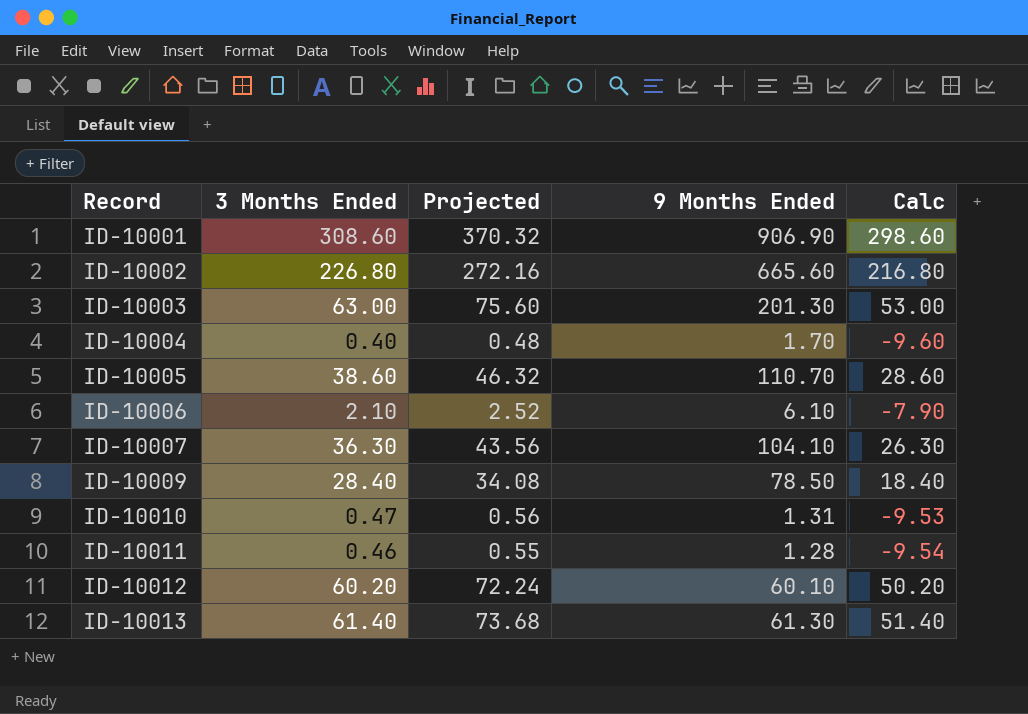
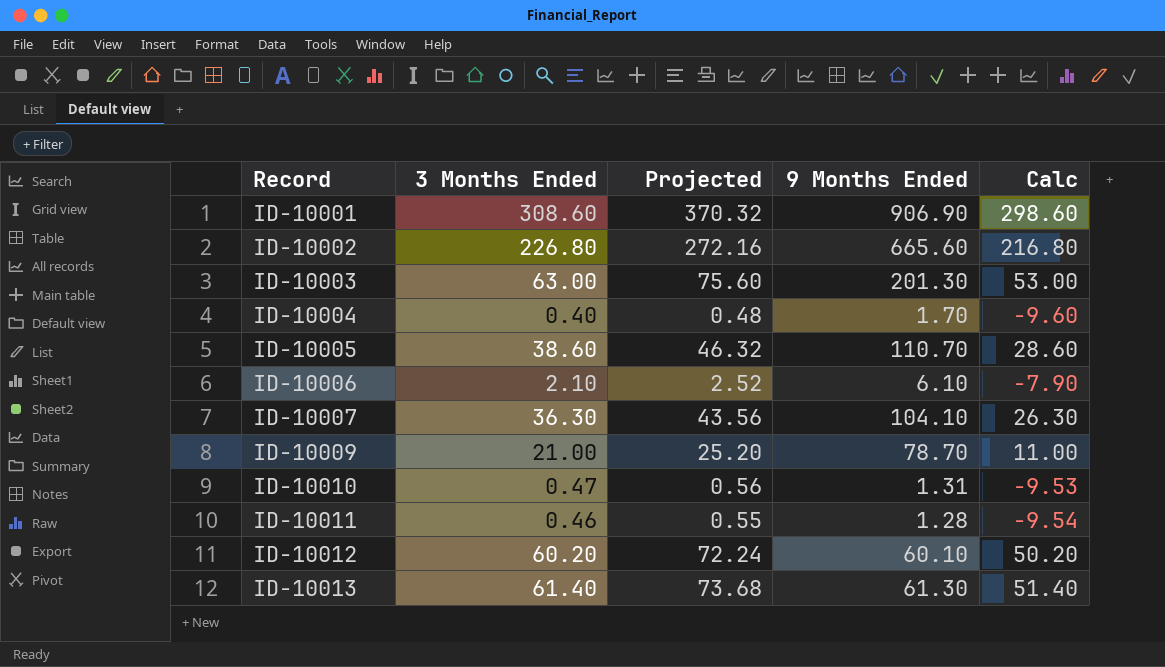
ID-10009 | 3 Months Ended: 28.40 -> 21.00
ID-10009 | Projected: 34.08 -> 25.20
ID-10009 | 9 Months Ended: 78.50 -> 78.70
ID-10009 | Calc: 18.40 -> 11.00

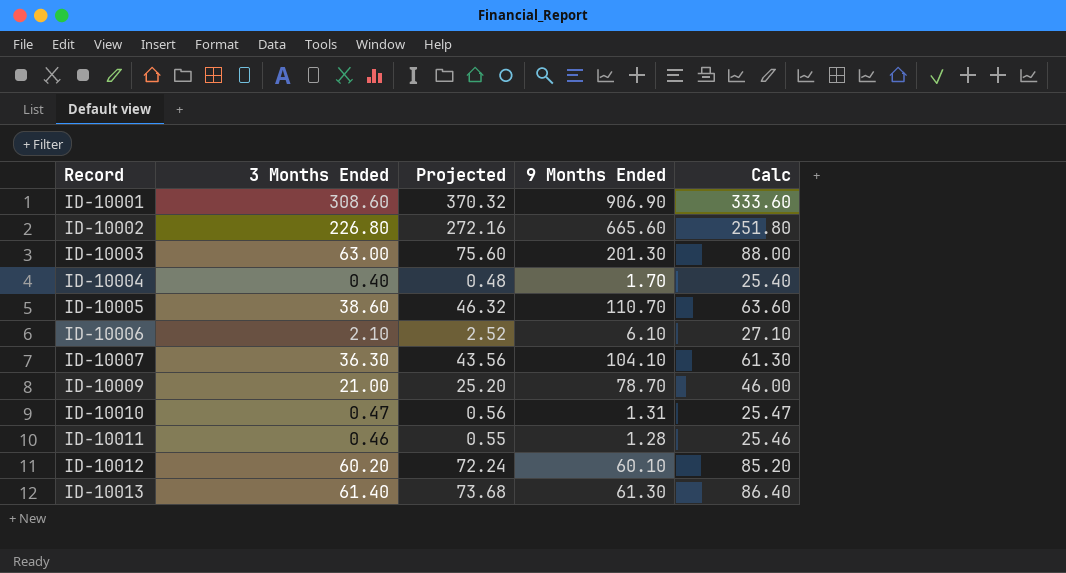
column Calc | formula: [3 Months Ended] - 10 -> [3 Months Ended] + 25

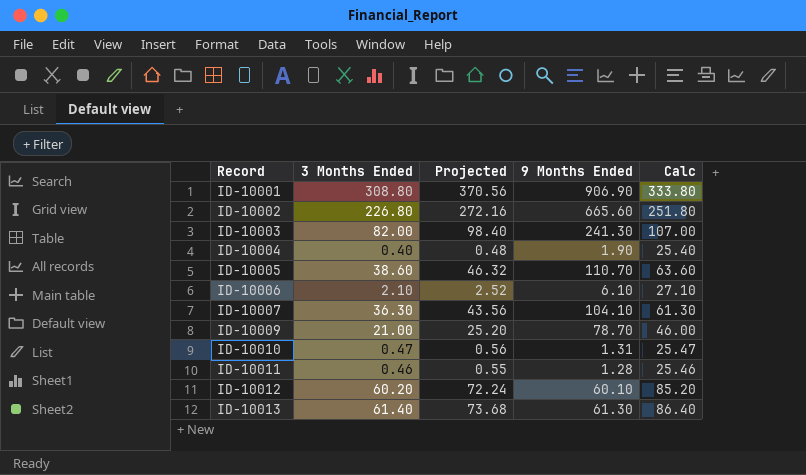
ID-10001 | 3 Months Ended: 308.60 -> 308.80
ID-10001 | Projected: 370.32 -> 370.56
ID-10001 | Calc: 333.60 -> 333.80
ID-10003 | 3 Months Ended: 63.00 -> 82.00
ID-10003 | Projected: 75.60 -> 98.40
ID-10003 | 9 Months Ended: 201.30 -> 241.30
ID-10003 | Calc: 88.00 -> 107.00
ID-10004 | 9 Months Ended: 1.70 -> 1.90

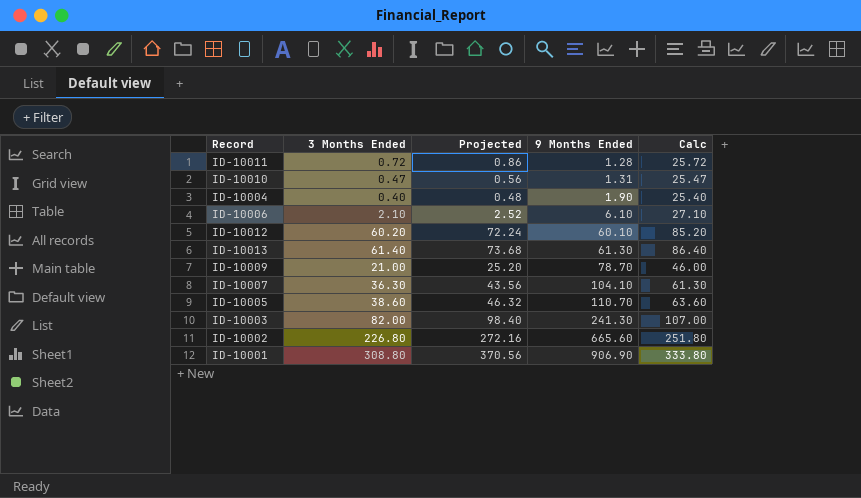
row order: Record ascending -> 9 Months Ended ascending
ID-10011 | 3 Months Ended: 0.46 -> 0.72
ID-10011 | Projected: 0.55 -> 0.86
ID-10011 | Calc: 25.46 -> 25.72

